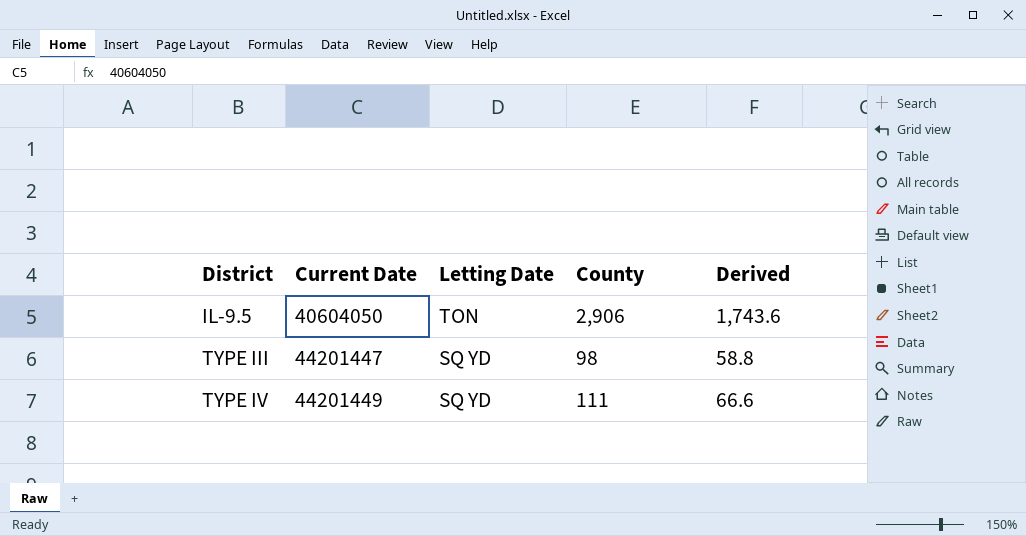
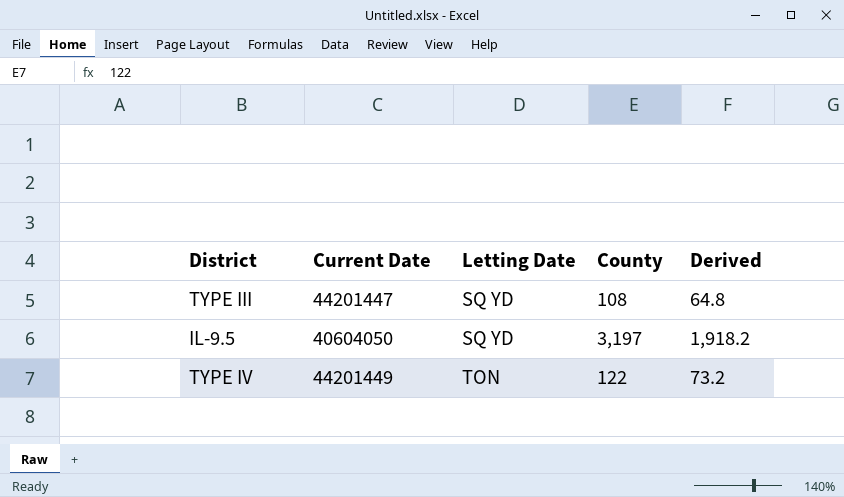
row order: District ascending -> Letting Date ascending
TYPE III | County: 98 -> 108
TYPE III | Derived: 58.8 -> 64.8
IL-9.5 | Letting Date: TON -> SQ YD
IL-9.5 | County: 2,906 -> 3,197
IL-9.5 | Derived: 1,743.6 -> 1,918.2
TYPE IV | Letting Date: SQ YD -> TON
TYPE IV | County: 111 -> 122
TYPE IV | Derived: 66.6 -> 73.2

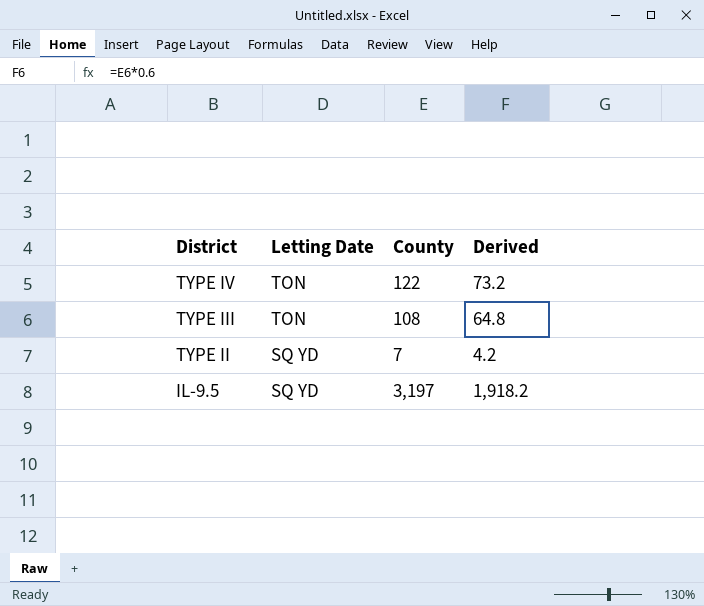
row order: Letting Date ascending -> District descending
column Current Date | position: 2 -> none
TYPE III | Letting Date: SQ YD -> TON
row TYPE II: none -> SQ YD | 7 | 4.2

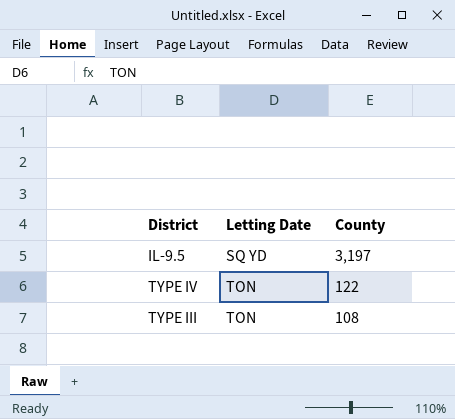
row order: District descending -> Letting Date ascending
column Derived | formula: [County] * 0.6 -> none
row TYPE II: SQ YD | 7 | 4.2 -> none

